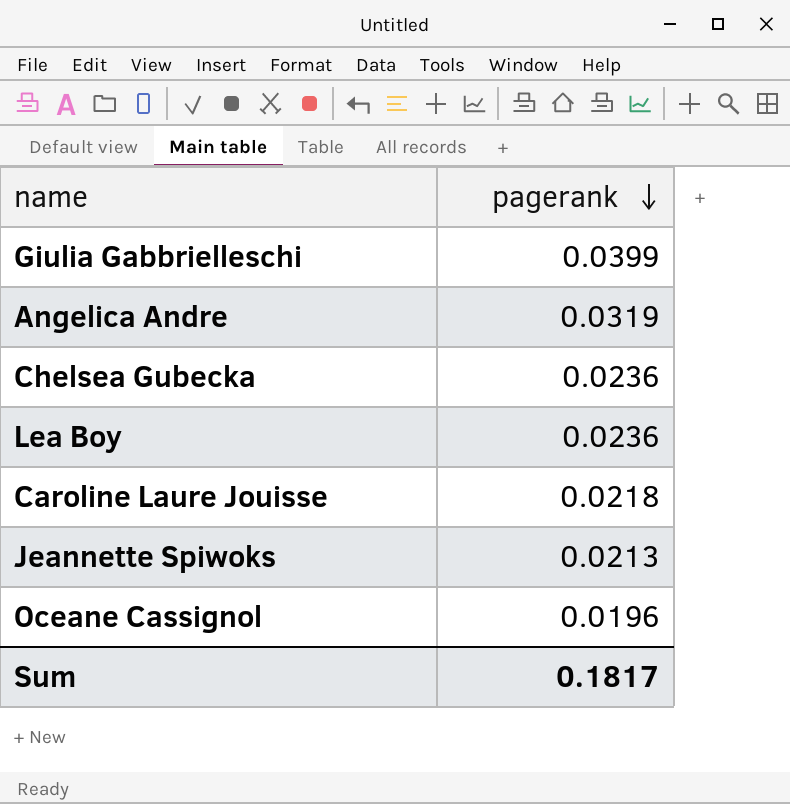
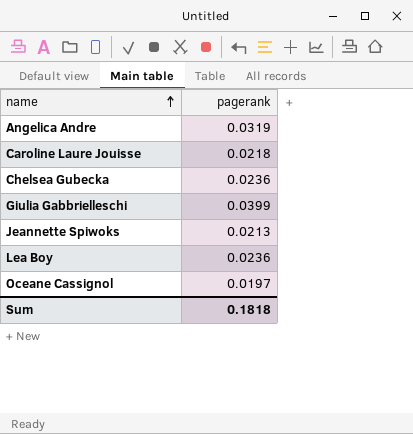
row order: pagerank descending -> name ascending
Oceane Cassignol | pagerank: 0.0196 -> 0.0197
Sum | pagerank: 0.1817 -> 0.1818

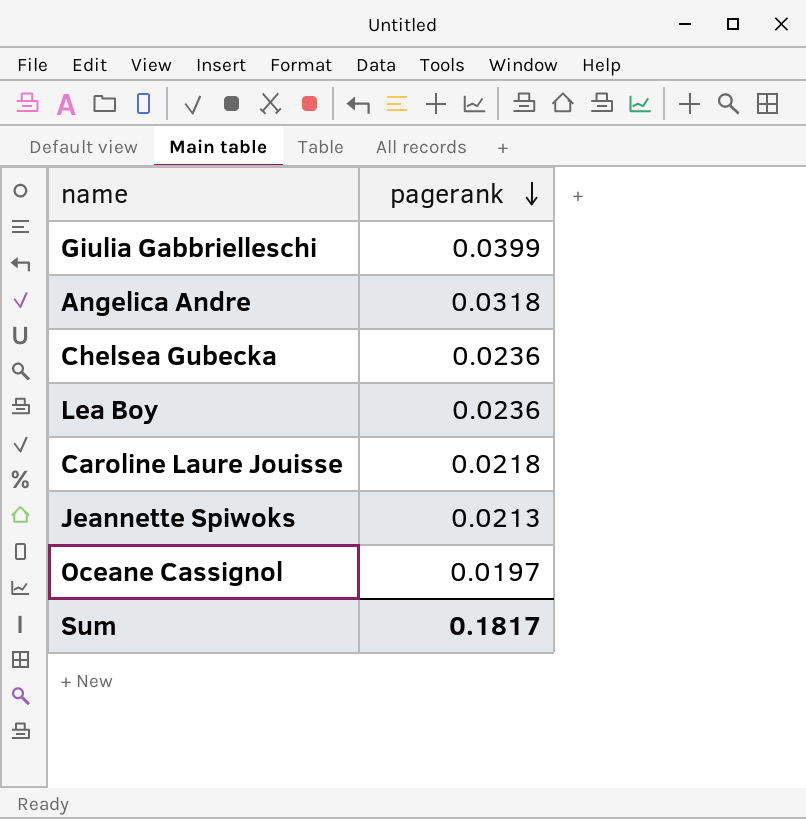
row order: name ascending -> pagerank descending
Angelica Andre | pagerank: 0.0319 -> 0.0318
Sum | pagerank: 0.1818 -> 0.1817

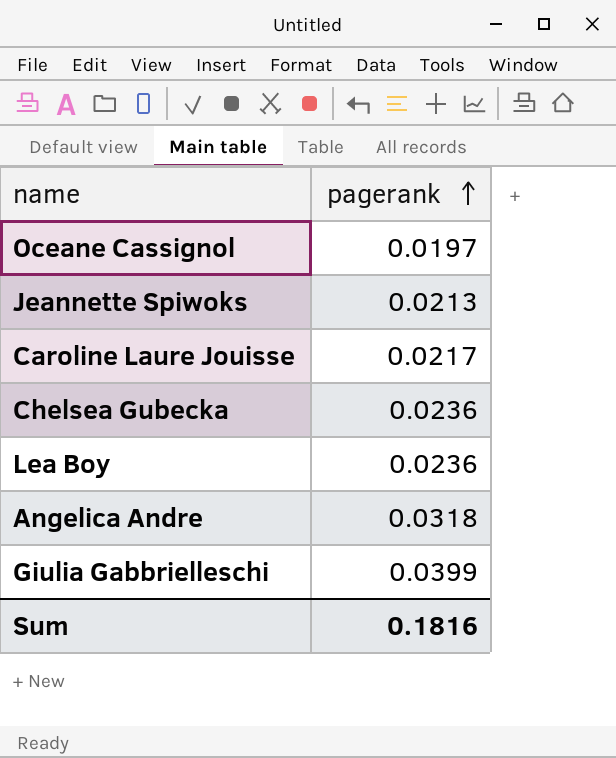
row order: pagerank descending -> pagerank ascending
Caroline Laure Jouisse | pagerank: 0.0218 -> 0.0217
Sum | pagerank: 0.1817 -> 0.1816

